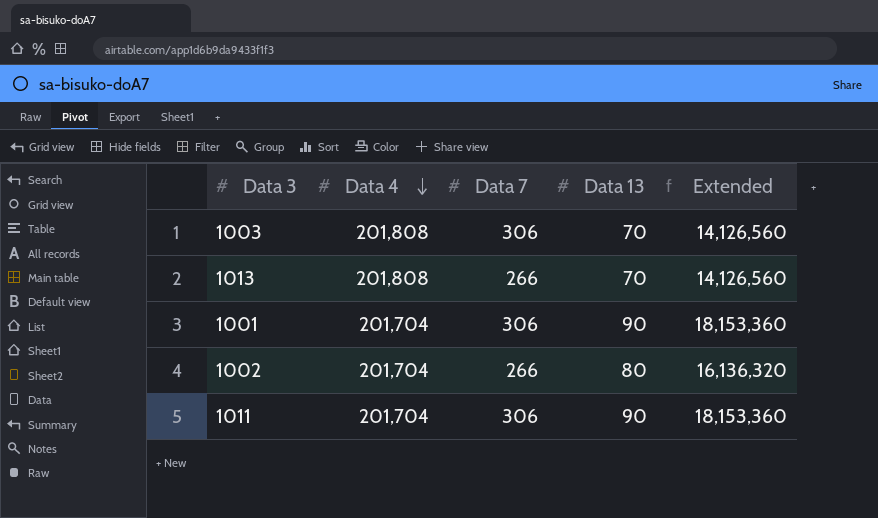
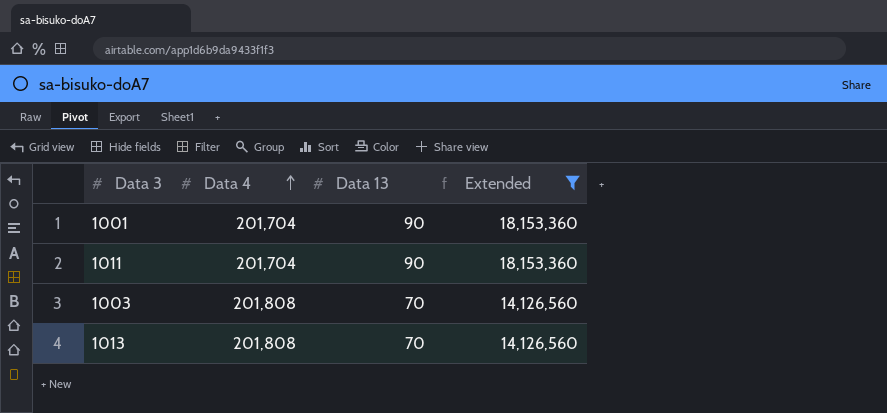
filter: none -> Extended != 16,136,320
row order: Data 4 descending -> Data 4 ascending
column Data 7 | position: 3 -> none

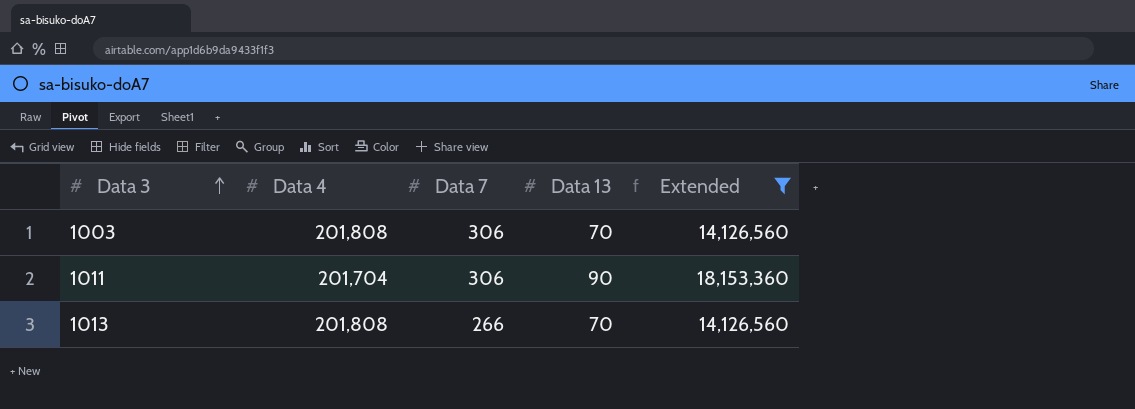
row order: Data 4 ascending -> Data 3 ascending
column Data 7 | position: none -> 3
row 1001: 201,704 | 90 | 18,153,360 -> none

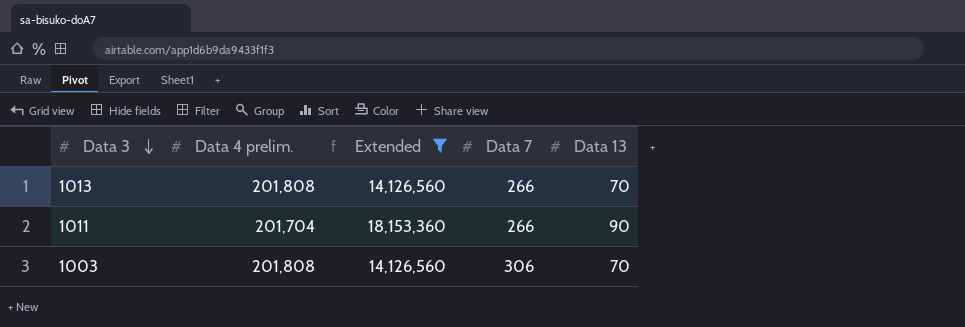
row order: Data 3 ascending -> Data 3 descending
column name: Data 4 -> Data 4 prelim.
column Extended | position: 5 -> 3
1011 | Data 7: 306 -> 266

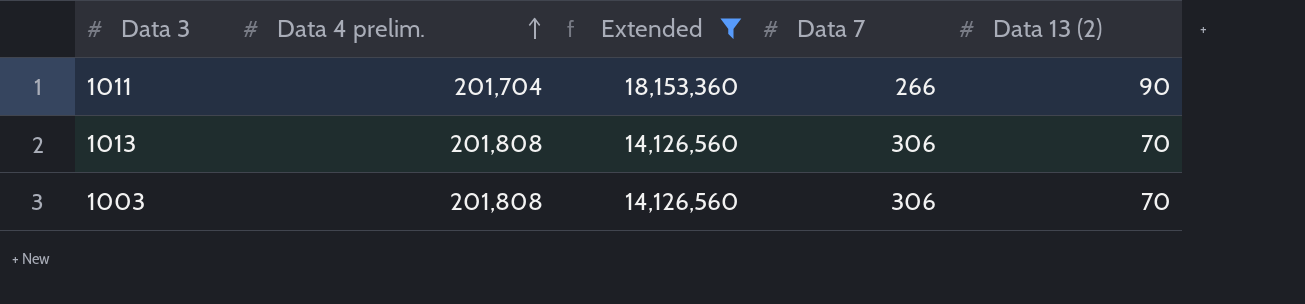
row order: Data 3 descending -> Data 4 prelim. ascending
column name: Data 13 -> Data 13 (2)
1013 | Data 7: 266 -> 306

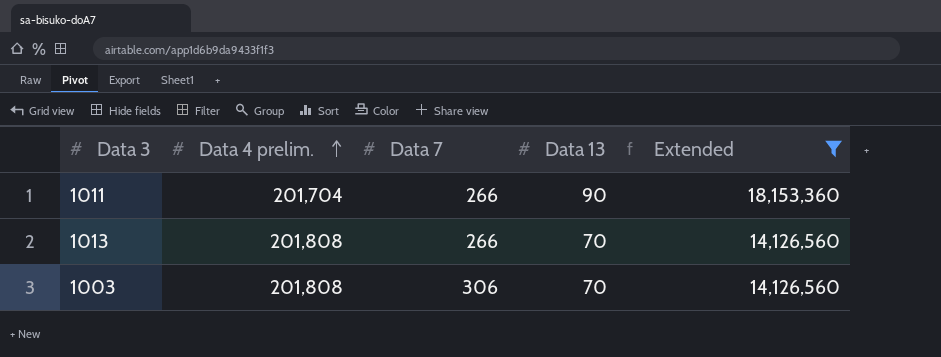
column name: Data 13 (2) -> Data 13
column Extended | position: 3 -> 5
1013 | Data 7: 306 -> 266

